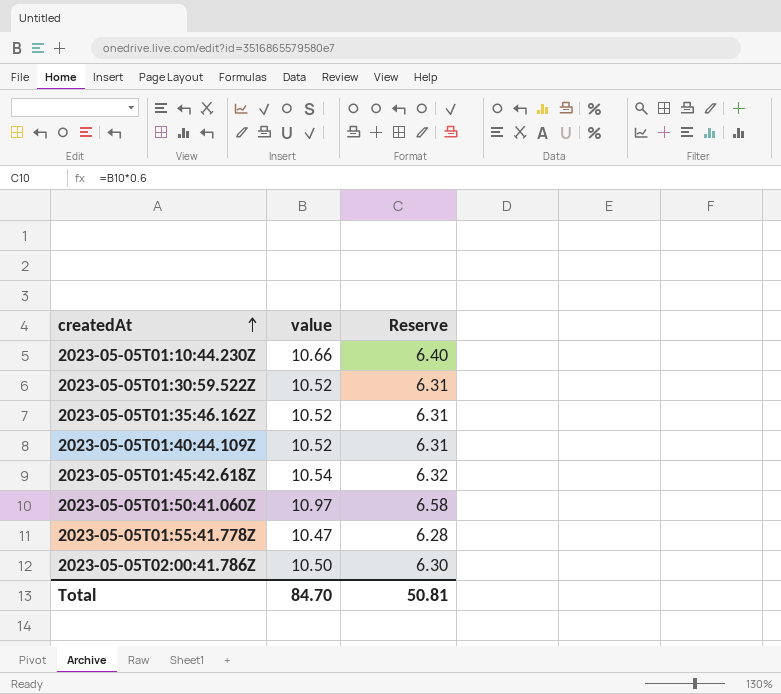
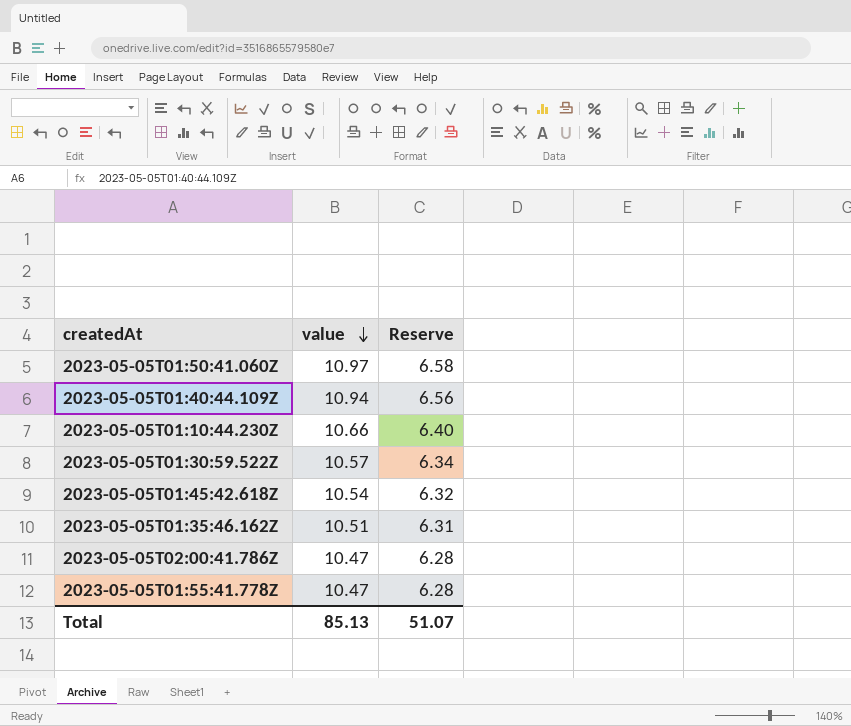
row order: createdAt ascending -> value descending
2023-05-05T01:40:44.109Z | value: 10.52 -> 10.94
2023-05-05T01:40:44.109Z | Reserve: 6.31 -> 6.56
2023-05-05T01:30:59.522Z | value: 10.52 -> 10.57
2023-05-05T01:30:59.522Z | Reserve: 6.31 -> 6.34
2023-05-05T01:35:46.162Z | value: 10.52 -> 10.51
2023-05-05T02:00:41.786Z | value: 10.50 -> 10.47
2023-05-05T02:00:41.786Z | Reserve: 6.30 -> 6.28
Total | value: 84.70 -> 85.13
Total | Reserve: 50.81 -> 51.07

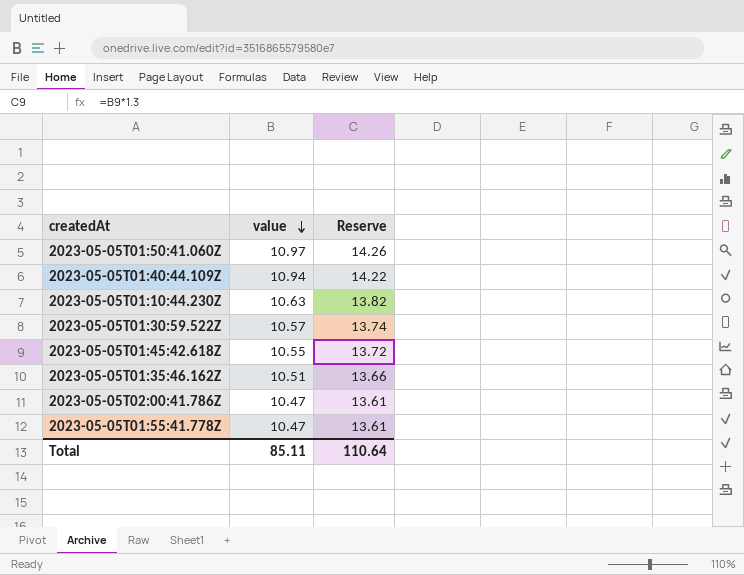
column Reserve | formula: [value] * 0.6 -> [value] * 1.3
2023-05-05T01:10:44.230Z | value: 10.66 -> 10.63
2023-05-05T01:45:42.618Z | value: 10.54 -> 10.55
Total | value: 85.13 -> 85.11
Total | Reserve: 51.07 -> 110.64

